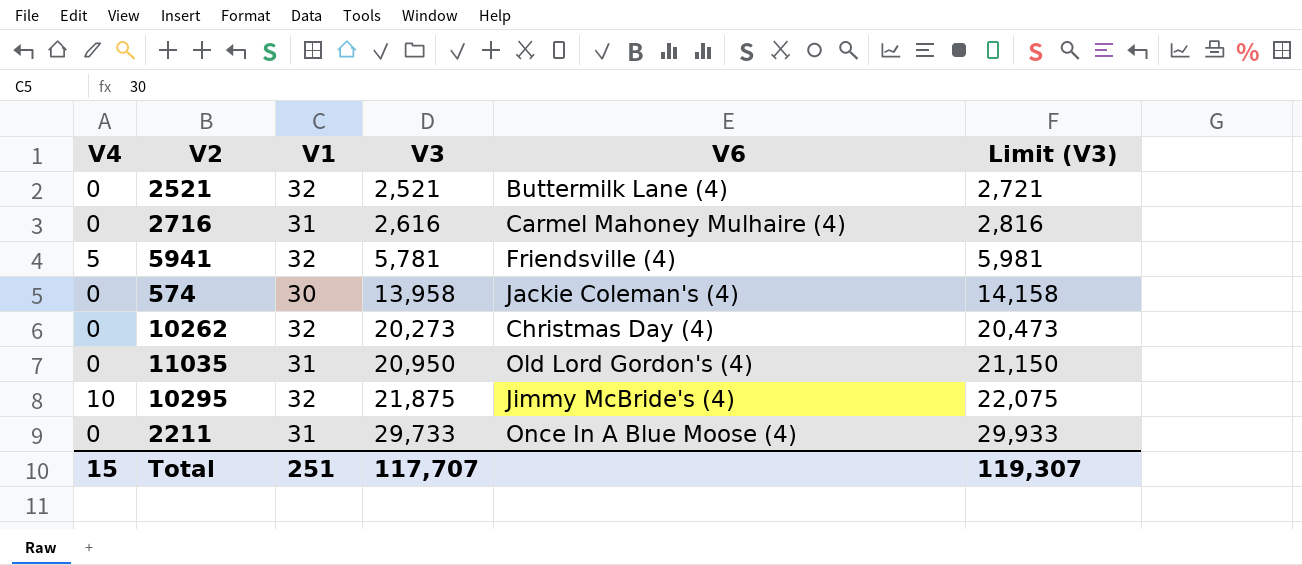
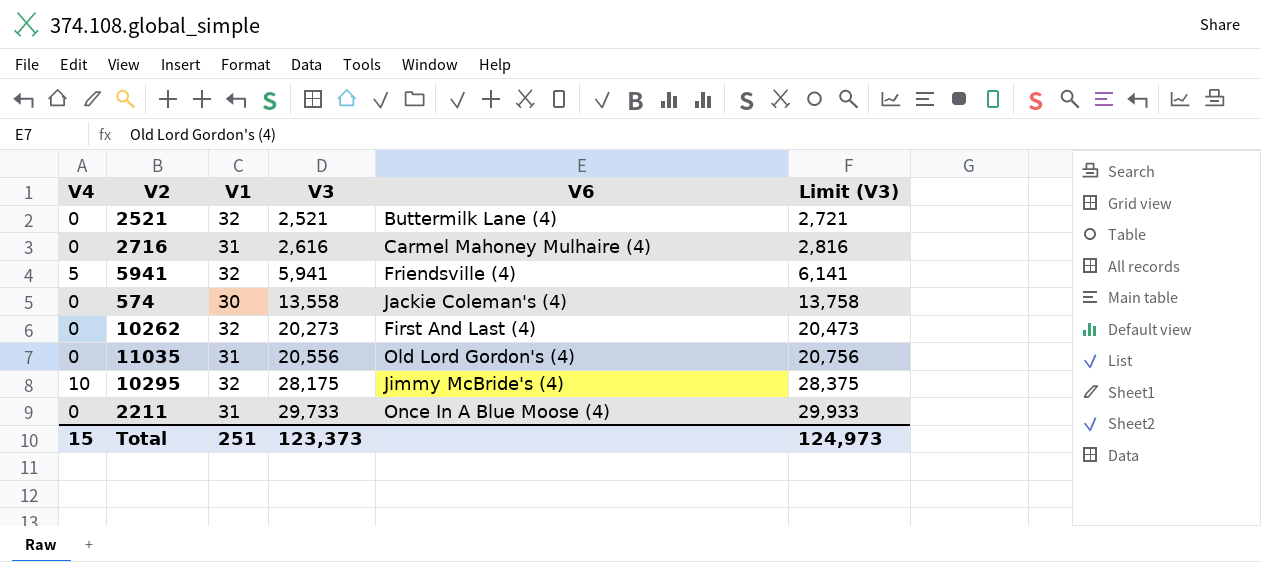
5941 | V3: 5,781 -> 5,941
5941 | Limit (V3): 5,981 -> 6,141
574 | V3: 13,958 -> 13,558
574 | Limit (V3): 14,158 -> 13,758
10262 | V6: Christmas Day (4) -> First And Last (4)
11035 | V3: 20,950 -> 20,556
11035 | Limit (V3): 21,150 -> 20,756
10295 | V3: 21,875 -> 28,175
10295 | Limit (V3): 22,075 -> 28,375
Total | V3: 117,707 -> 123,373
Total | Limit (V3): 119,307 -> 124,973

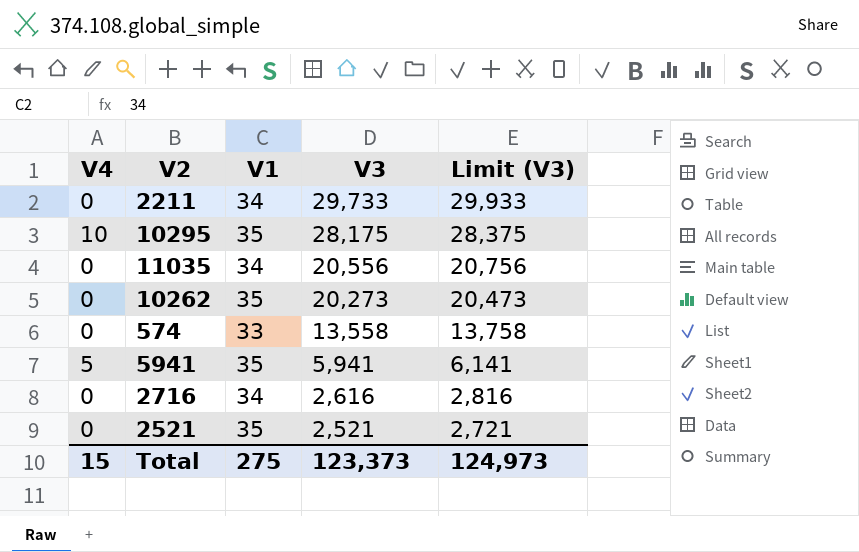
row order: V3 ascending -> V3 descending
column V6 | position: 5 -> none
2211 | V1: 31 -> 34
10295 | V1: 32 -> 35
11035 | V1: 31 -> 34
10262 | V1: 32 -> 35
574 | V1: 30 -> 33
5941 | V1: 32 -> 35
2716 | V1: 31 -> 34
2521 | V1: 32 -> 35
Total | V1: 251 -> 275

